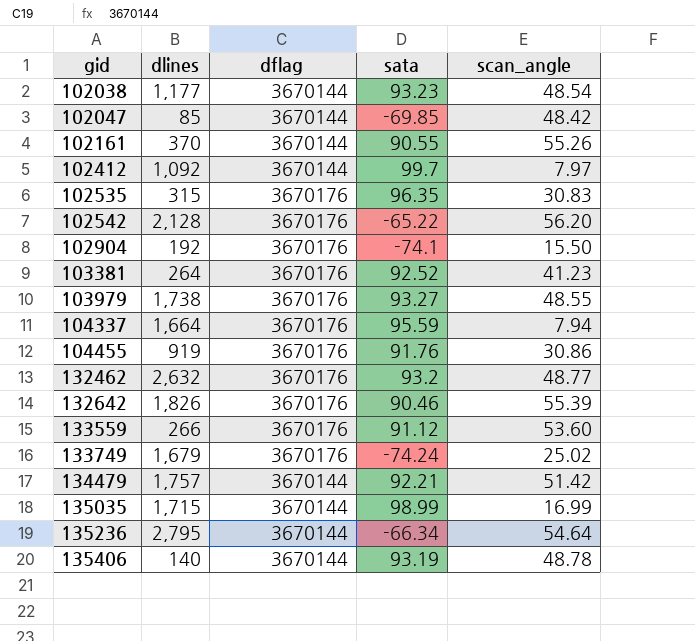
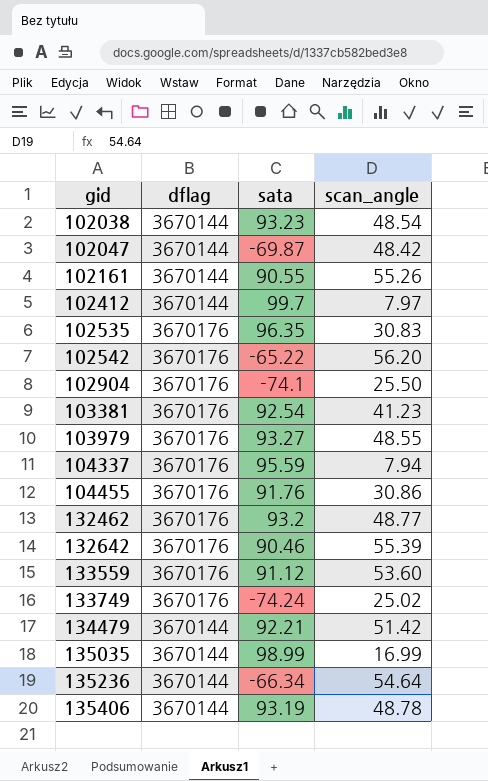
column dlines | position: 2 -> none
102047 | sata: -69.85 -> -69.87
102904 | scan_angle: 15.50 -> 25.50
103381 | sata: 92.52 -> 92.54

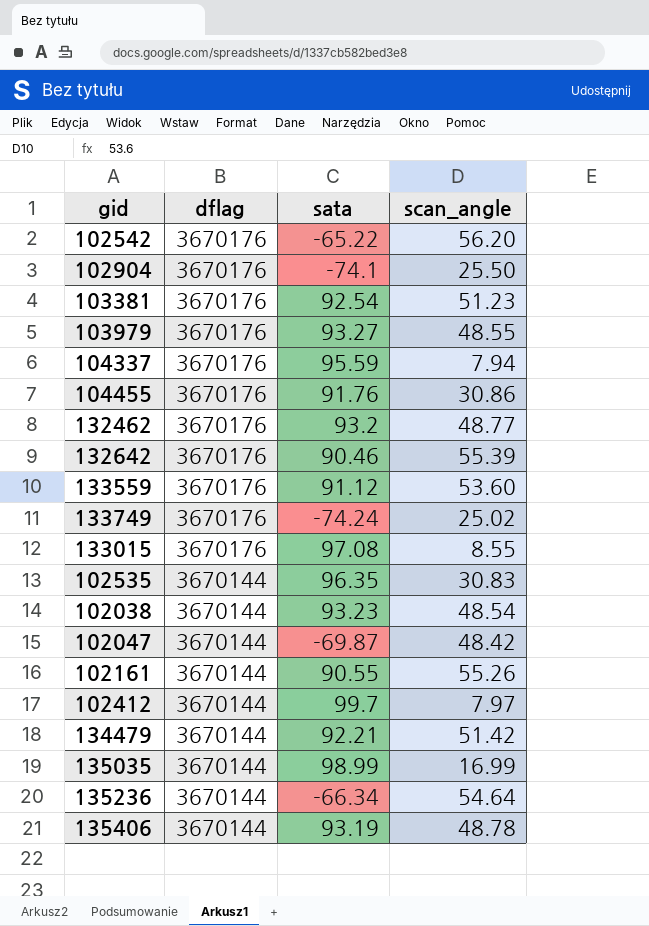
row order: gid ascending -> dflag descending
103381 | scan_angle: 41.23 -> 51.23
row 133015: none -> 3670176 | 97.08 | 8.55
102535 | dflag: 3670176 -> 3670144

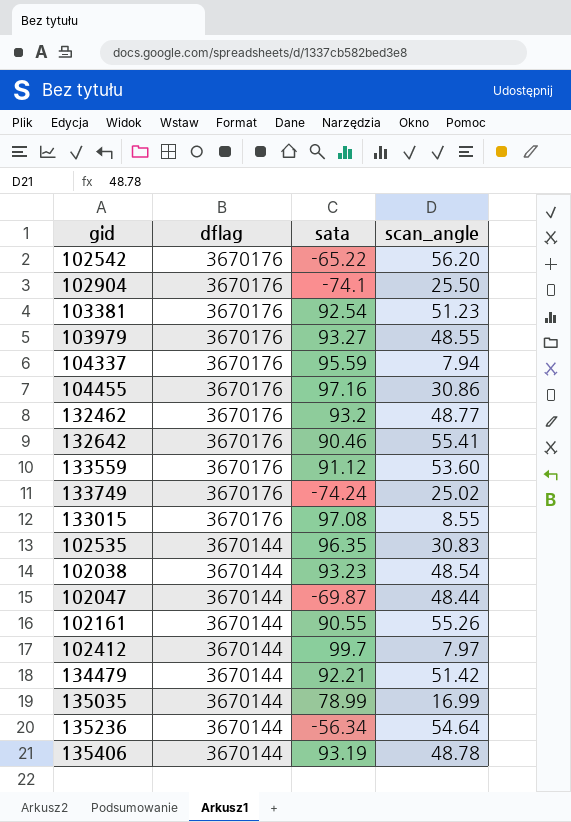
104455 | sata: 91.76 -> 97.16
132642 | scan_angle: 55.39 -> 55.41
102047 | scan_angle: 48.42 -> 48.44
135035 | sata: 98.99 -> 78.99
135236 | sata: -66.34 -> -56.34

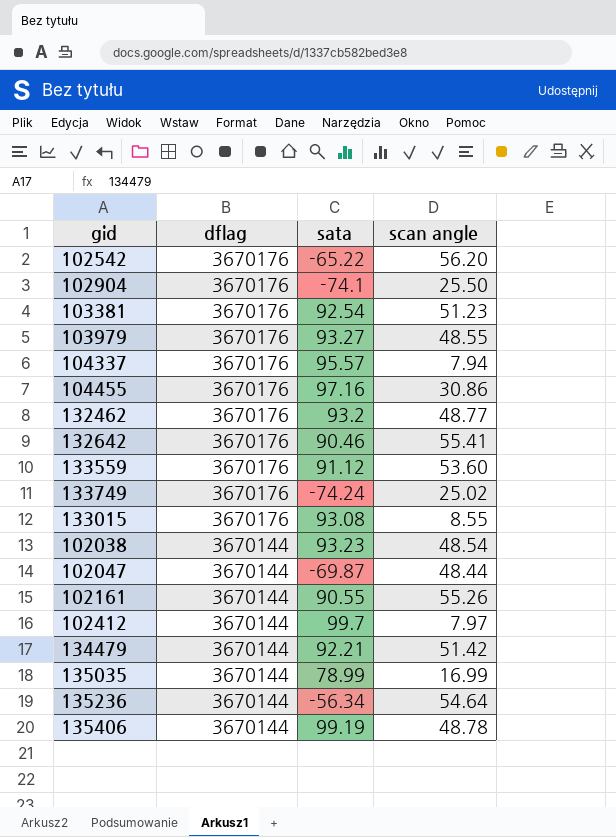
column name: scan_angle -> scan angle
row 102535: 3670144 | 96.35 | 30.83 -> none
104337 | sata: 95.59 -> 95.57
133015 | sata: 97.08 -> 93.08
135406 | sata: 93.19 -> 99.19

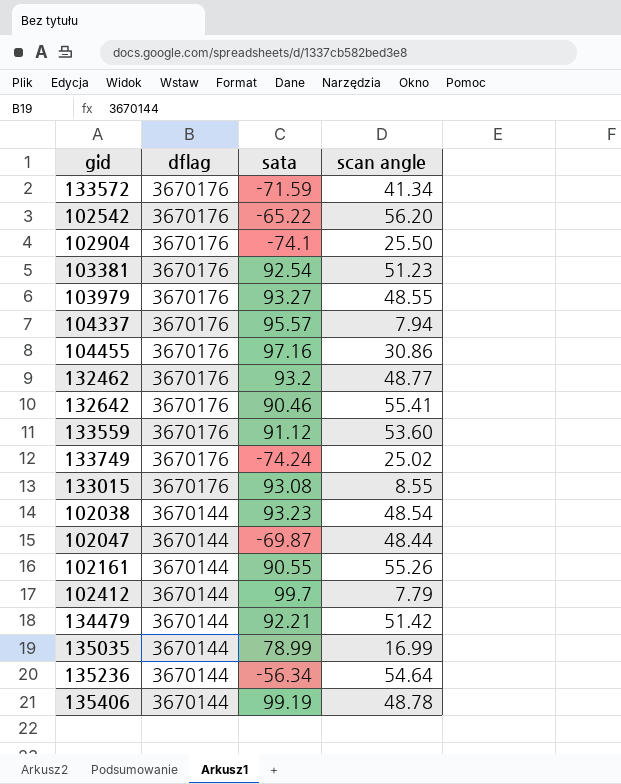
row 133572: none -> 3670176 | -71.59 | 41.34
102412 | scan angle: 7.97 -> 7.79

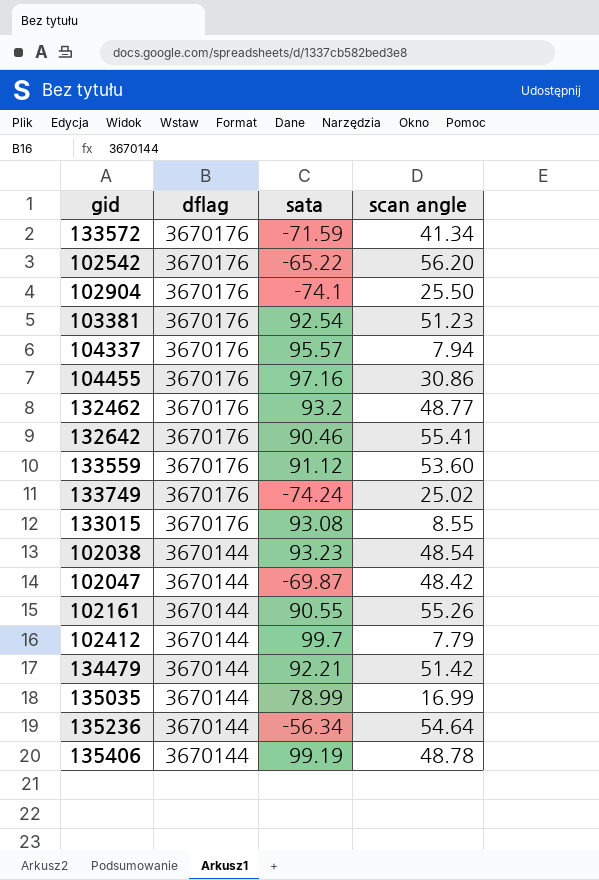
row 103979: 3670176 | 93.27 | 48.55 -> none
102047 | scan angle: 48.44 -> 48.42

